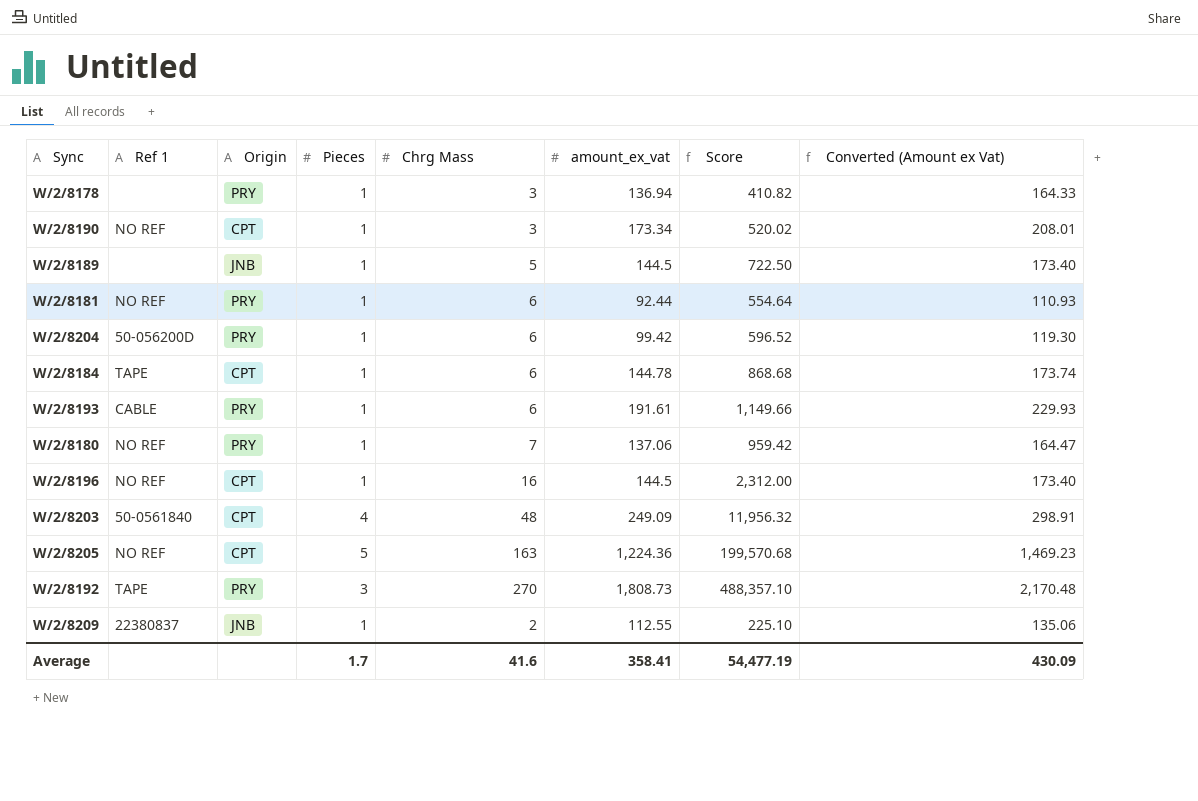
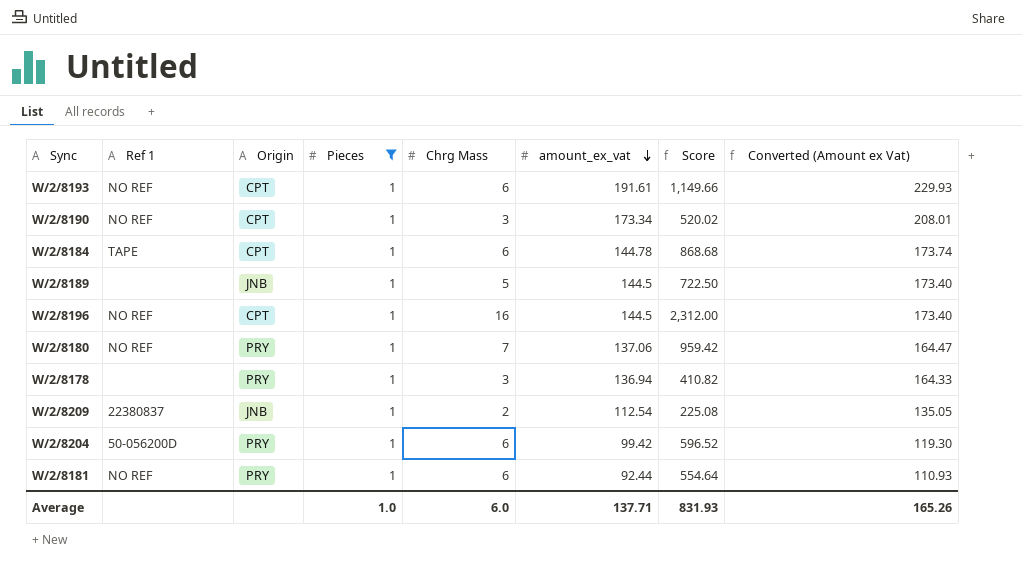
filter: none -> Pieces = 1
row order: none -> amount_ex_vat descending
W/2/8193 | Ref 1: CABLE -> NO REF
W/2/8193 | Origin: PRY -> CPT
W/2/8209 | amount_ex_vat: 112.55 -> 112.54
W/2/8209 | Score: 225.10 -> 225.08
W/2/8209 | Converted (Amount ex Vat): 135.06 -> 135.05
Average | Pieces: 1.7 -> 1.0
Average | Chrg Mass: 41.6 -> 6.0
Average | amount_ex_vat: 358.41 -> 137.71
Average | Score: 54,477.19 -> 831.93
Average | Converted (Amount ex Vat): 430.09 -> 165.26

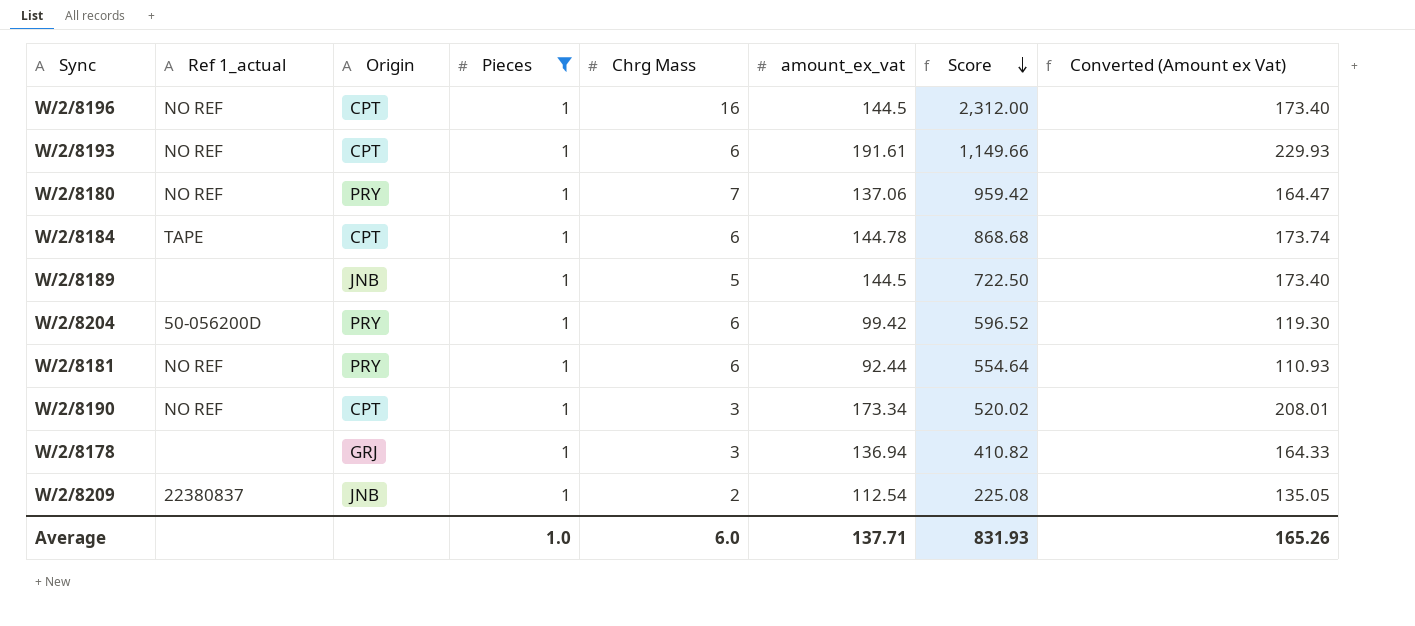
row order: amount_ex_vat descending -> Score descending
column name: Ref 1 -> Ref 1_actual
W/2/8178 | Origin: PRY -> GRJ

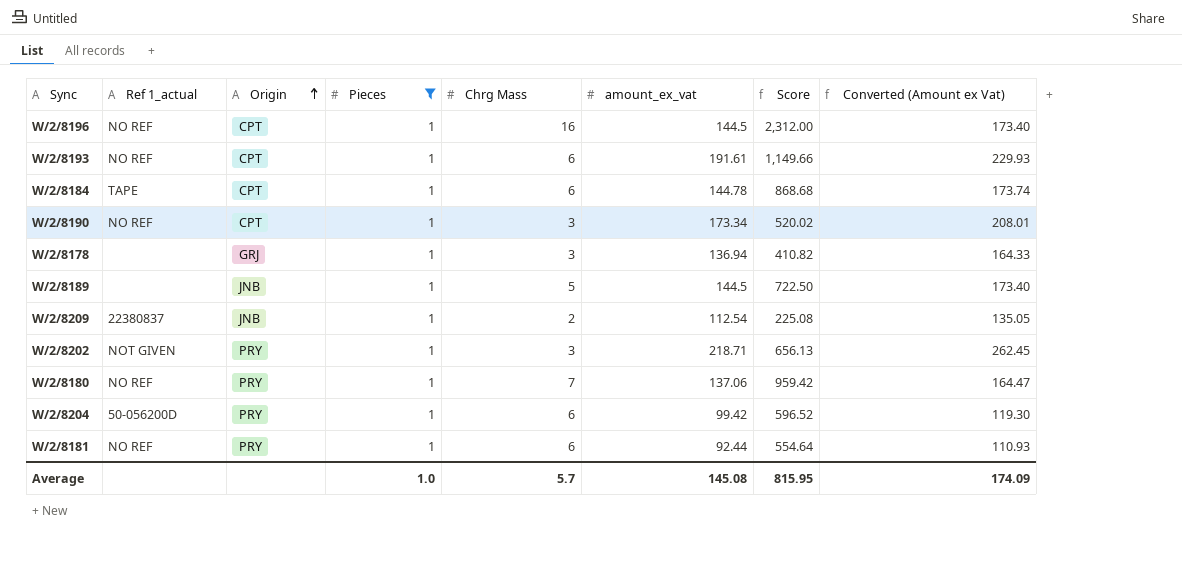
row order: Score descending -> Origin ascending
row W/2/8202: none -> NOT GIVEN | PRY | 1 | 3 | 218.71 | 656.13 | 262.45
Average | Chrg Mass: 6.0 -> 5.7
Average | amount_ex_vat: 137.71 -> 145.08
Average | Score: 831.93 -> 815.95
Average | Converted (Amount ex Vat): 165.26 -> 174.09

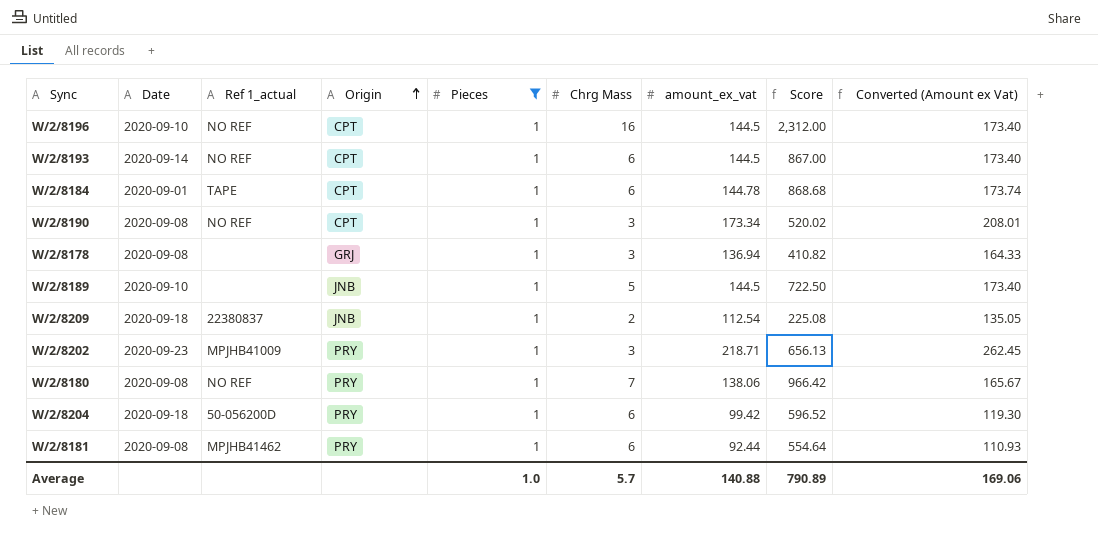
column Date | position: none -> 2
W/2/8193 | amount_ex_vat: 191.61 -> 144.5
W/2/8193 | Score: 1,149.66 -> 867.00
W/2/8193 | Converted (Amount ex Vat): 229.93 -> 173.40
W/2/8202 | Ref 1_actual: NOT GIVEN -> MPJHB41009
W/2/8180 | amount_ex_vat: 137.06 -> 138.06
W/2/8180 | Score: 959.42 -> 966.42
W/2/8180 | Converted (Amount ex Vat): 164.47 -> 165.67
W/2/8181 | Ref 1_actual: NO REF -> MPJHB41462
Average | amount_ex_vat: 145.08 -> 140.88
Average | Score: 815.95 -> 790.89
Average | Converted (Amount ex Vat): 174.09 -> 169.06

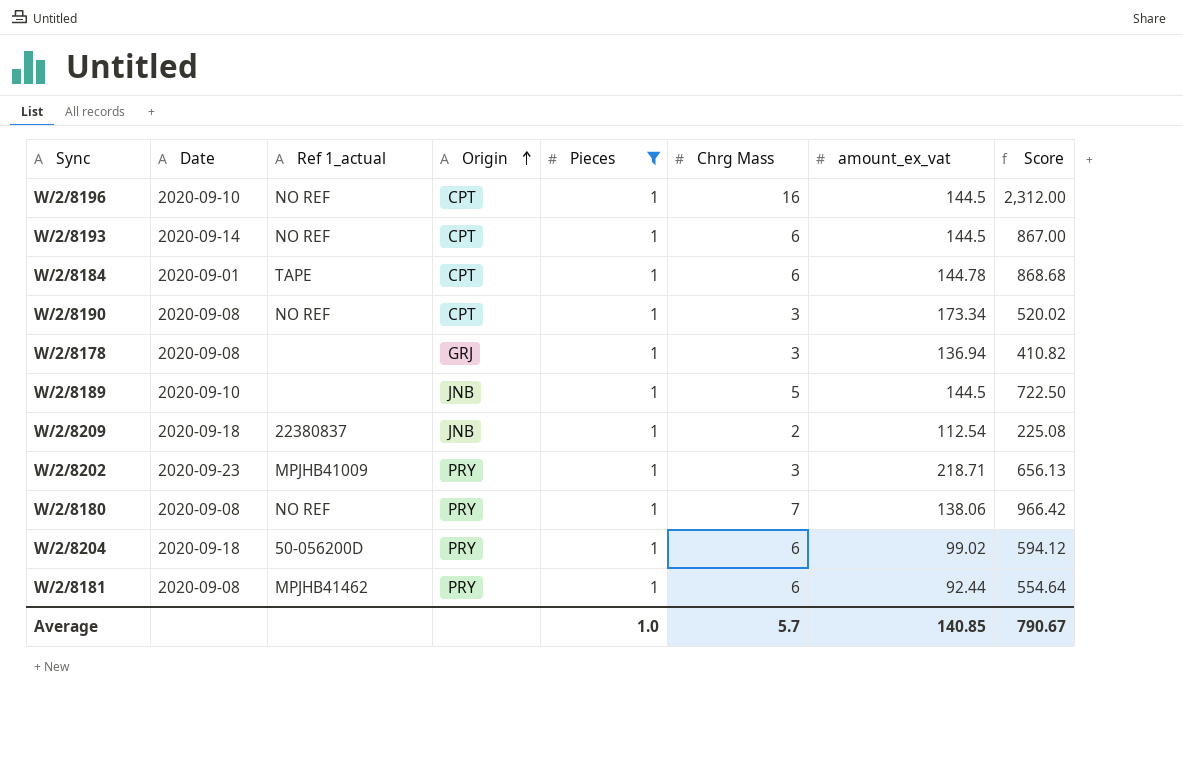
column Converted (Amount ex Vat) | formula: [amount_ex_vat] * 1.2 -> none
W/2/8204 | amount_ex_vat: 99.42 -> 99.02
W/2/8204 | Score: 596.52 -> 594.12
Average | amount_ex_vat: 140.88 -> 140.85
Average | Score: 790.89 -> 790.67

